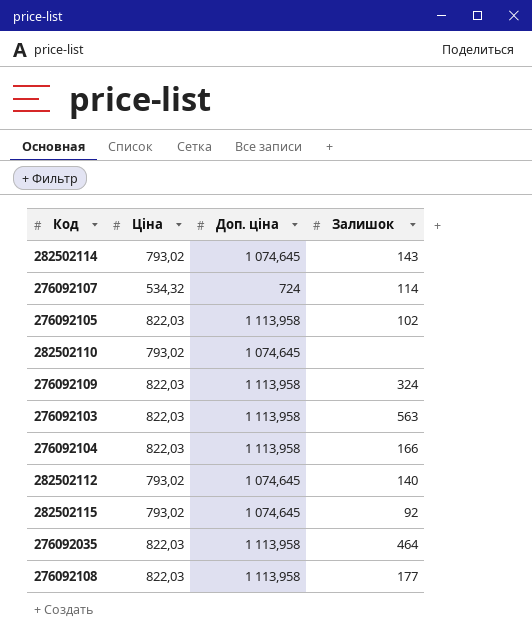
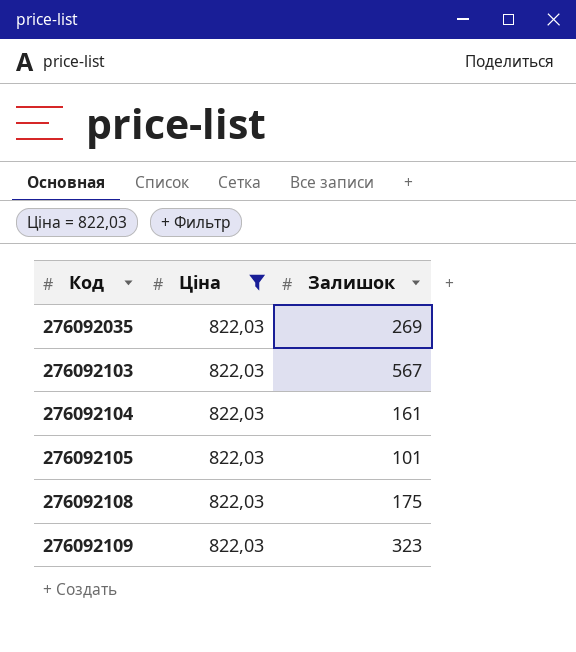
filter: none -> Ціна = 822,03
row order: none -> Код ascending
column Доп. ціна | position: 3 -> none
276092035 | Залишок: 464 -> 269
276092103 | Залишок: 563 -> 567
276092104 | Залишок: 166 -> 161
276092105 | Залишок: 102 -> 101
276092108 | Залишок: 177 -> 175
276092109 | Залишок: 324 -> 323

